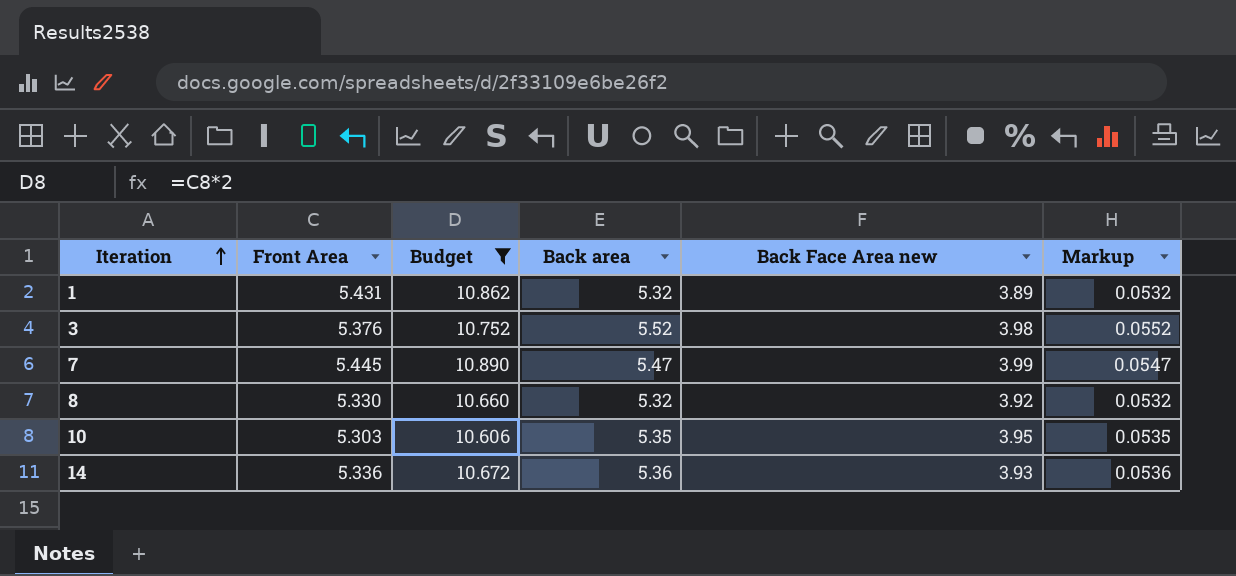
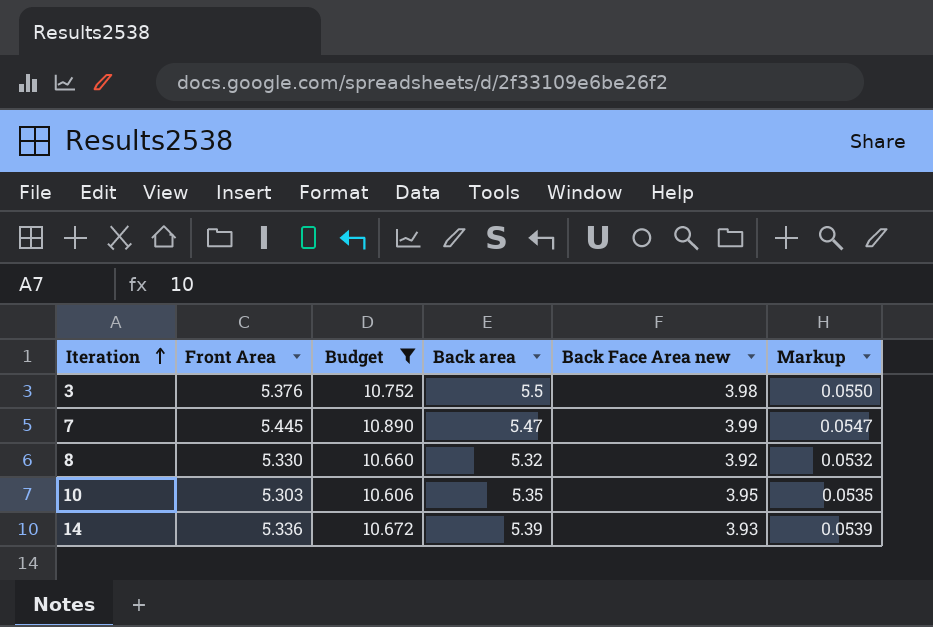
row 1: 5.431 | 10.862 | 5.32 | 3.89 | 0.0532 -> none
3 | Back area: 5.52 -> 5.5
3 | Markup: 0.0552 -> 0.0550
14 | Back area: 5.36 -> 5.39
14 | Markup: 0.0536 -> 0.0539

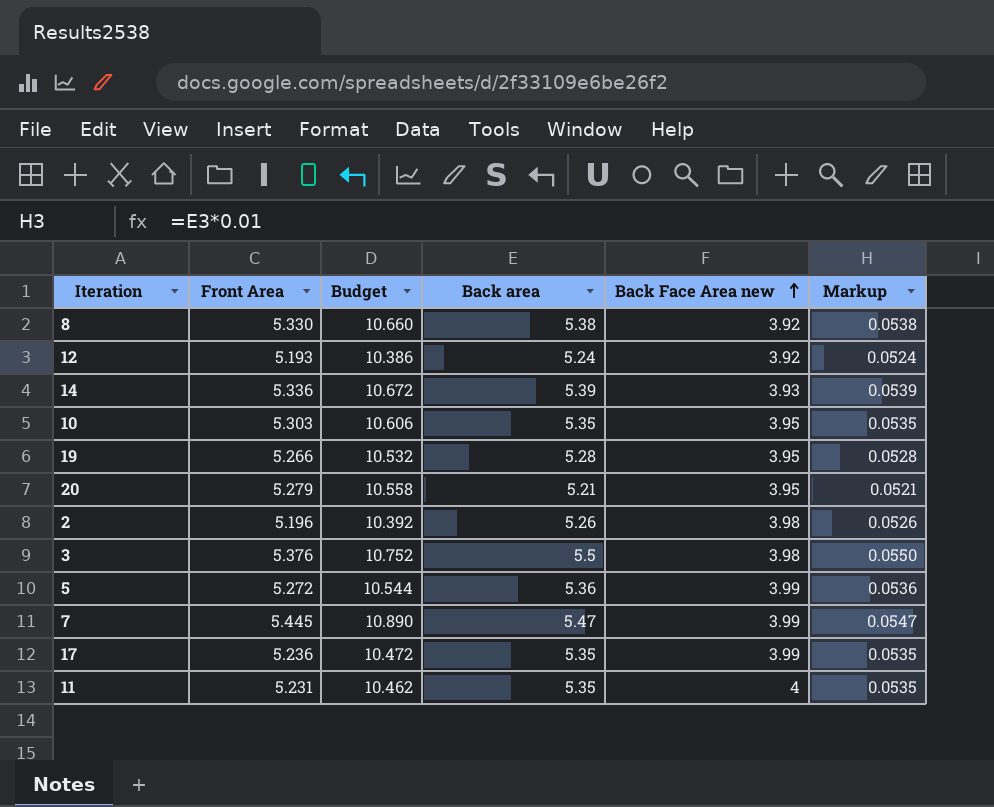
filter: Budget >= 10.606 -> none
row order: Iteration ascending -> Back Face Area new ascending
8 | Back area: 5.32 -> 5.38
8 | Markup: 0.0532 -> 0.0538

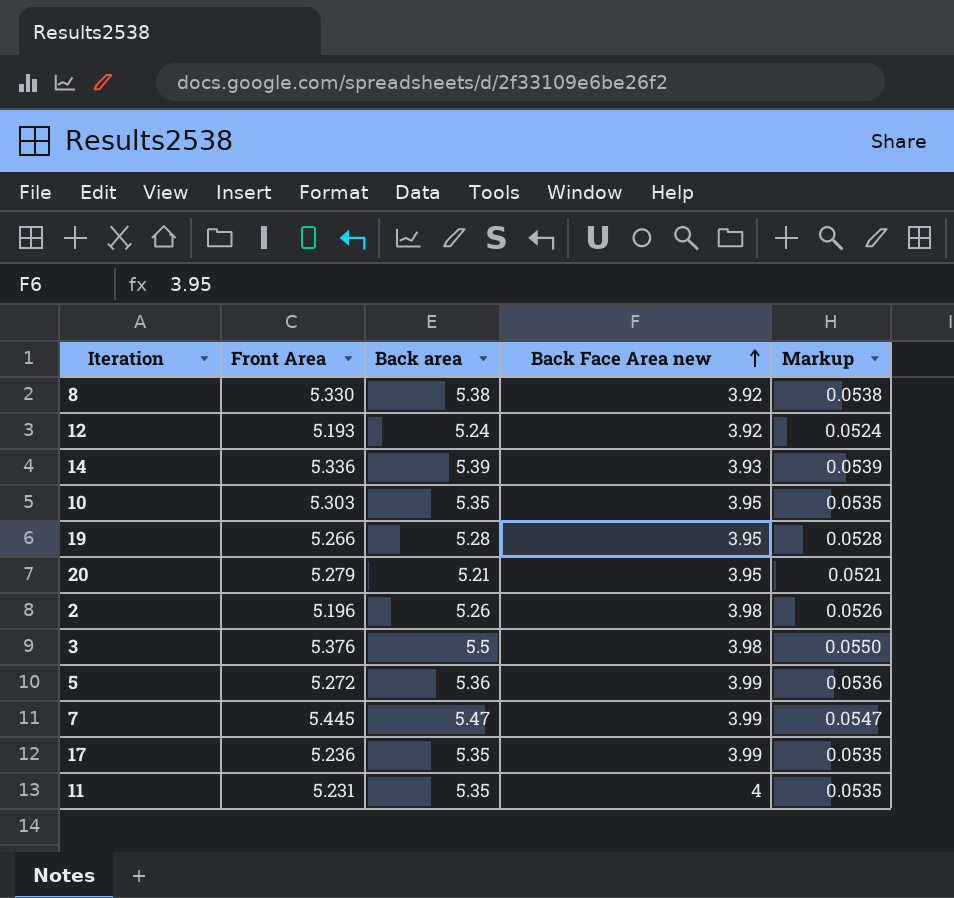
column Budget | formula: [Front Area] * 2 -> none

